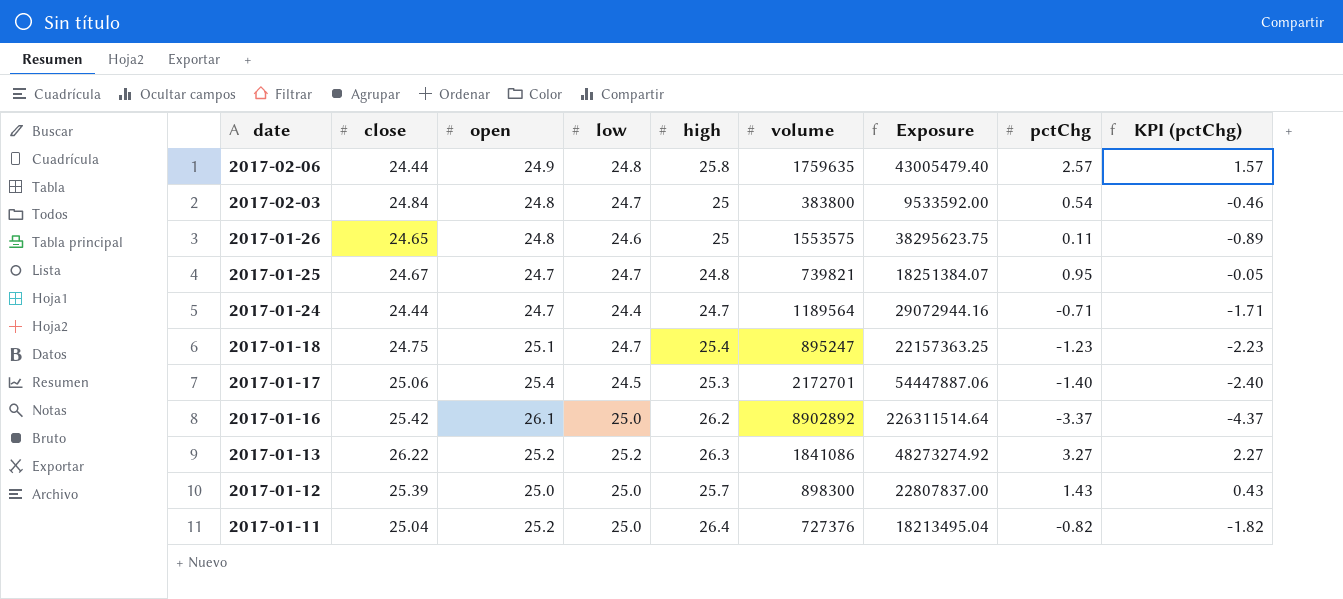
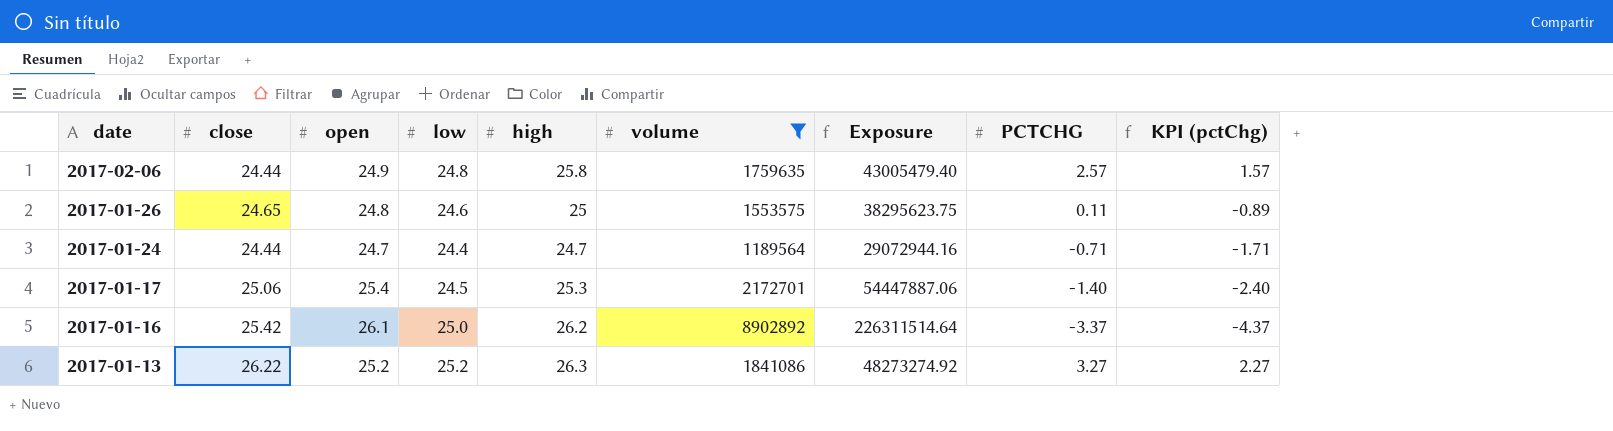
filter: none -> volume >= 1189564
column name: pctChg -> PCTCHG

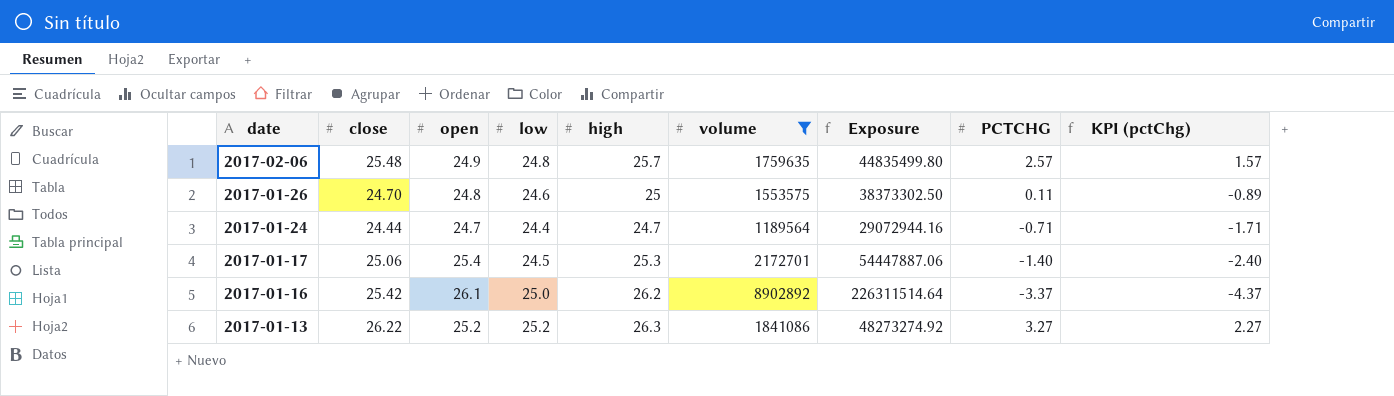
2017-02-06 | close: 24.44 -> 25.48
2017-02-06 | high: 25.8 -> 25.7
2017-02-06 | Exposure: 43005479.40 -> 44835499.80
2017-01-26 | close: 24.65 -> 24.70
2017-01-26 | Exposure: 38295623.75 -> 38373302.50

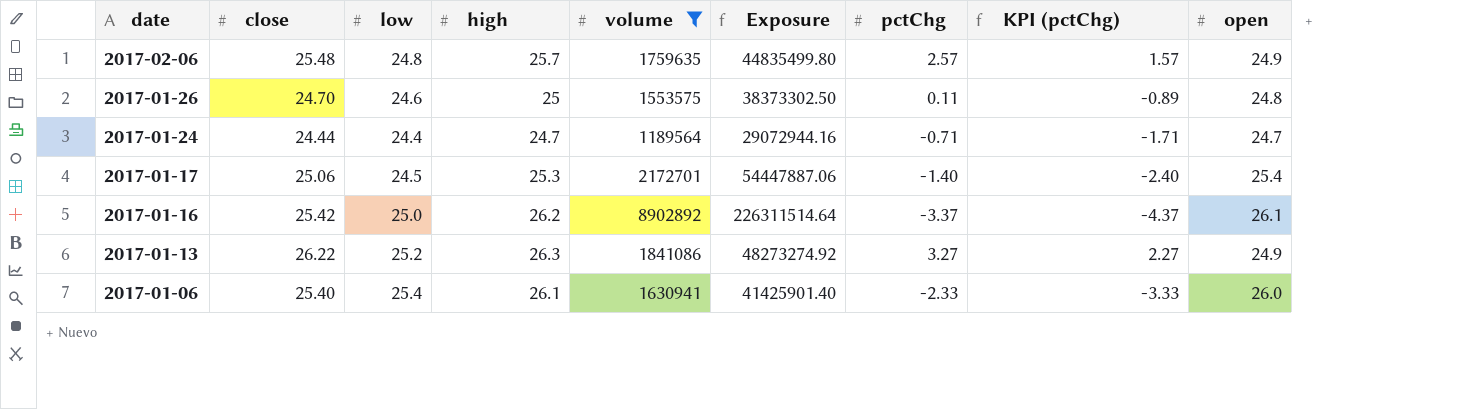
column name: PCTCHG -> pctChg
column open | position: 3 -> 9
2017-01-13 | open: 25.2 -> 24.9
row 2017-01-06: none -> 25.40 | 25.4 | 26.1 | 1630941 | 41425901.40 | -2.33 | -3.33 | 26.0

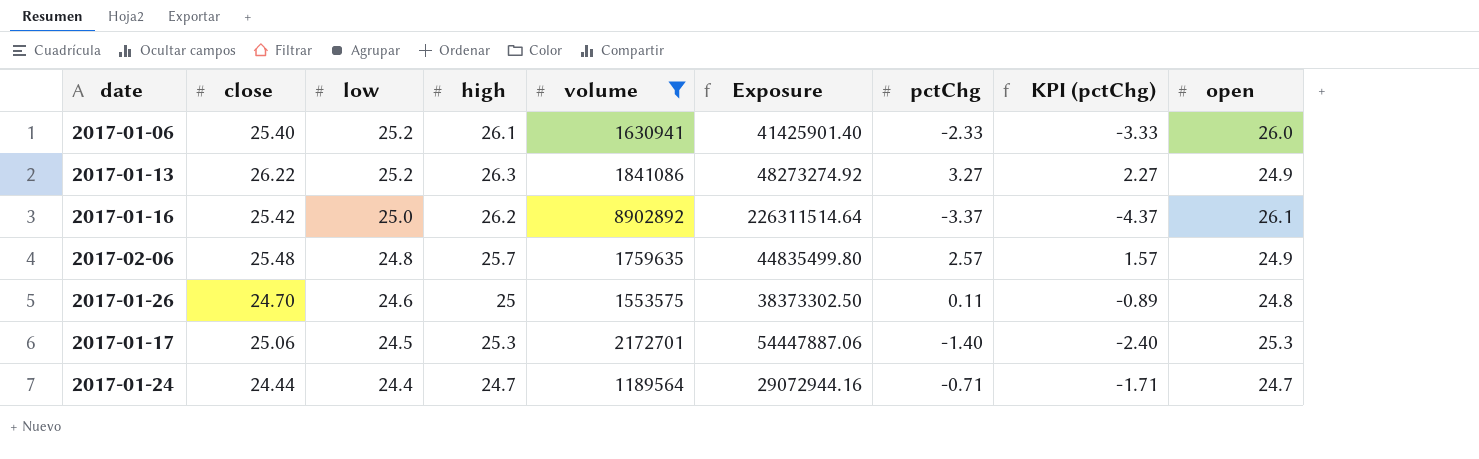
row order: date descending -> low descending
2017-01-06 | low: 25.4 -> 25.2
2017-01-17 | open: 25.4 -> 25.3

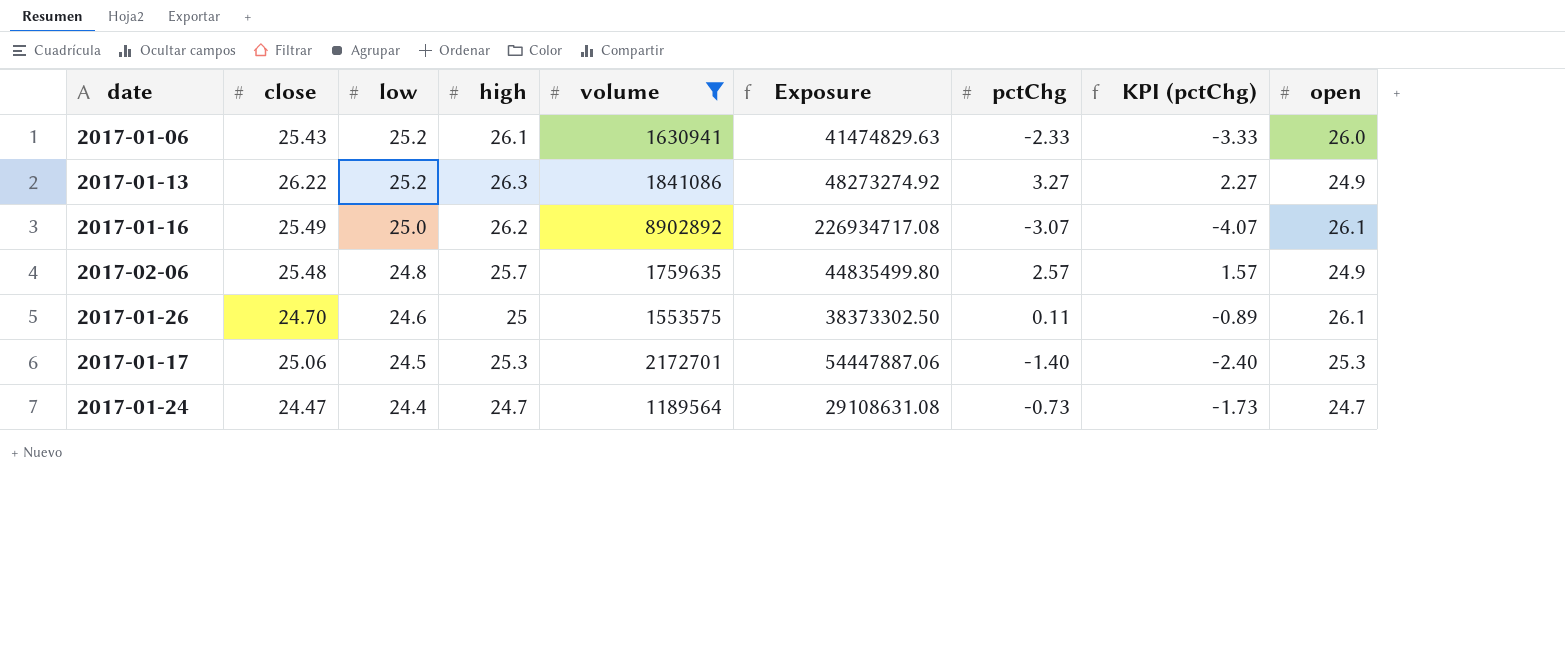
2017-01-06 | close: 25.40 -> 25.43
2017-01-06 | Exposure: 41425901.40 -> 41474829.63
2017-01-16 | close: 25.42 -> 25.49
2017-01-16 | Exposure: 226311514.64 -> 226934717.08
2017-01-16 | pctChg: -3.37 -> -3.07
2017-01-16 | KPI (pctChg): -4.37 -> -4.07
2017-01-26 | open: 24.8 -> 26.1
2017-01-24 | close: 24.44 -> 24.47
2017-01-24 | Exposure: 29072944.16 -> 29108631.08
2017-01-24 | pctChg: -0.71 -> -0.73
2017-01-24 | KPI (pctChg): -1.71 -> -1.73

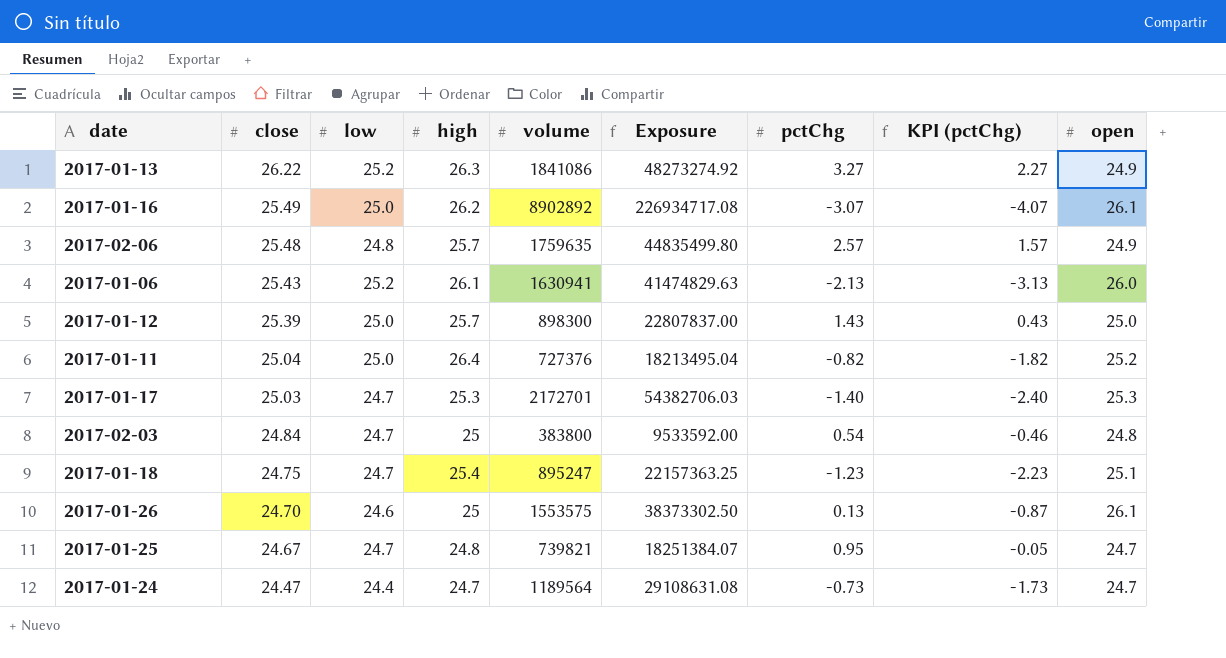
filter: volume >= 1189564 -> none
row order: low descending -> close descending
2017-01-06 | pctChg: -2.33 -> -2.13
2017-01-06 | KPI (pctChg): -3.33 -> -3.13
2017-01-17 | close: 25.06 -> 25.03
2017-01-17 | low: 24.5 -> 24.7
2017-01-17 | Exposure: 54447887.06 -> 54382706.03
2017-01-26 | pctChg: 0.11 -> 0.13
2017-01-26 | KPI (pctChg): -0.89 -> -0.87

